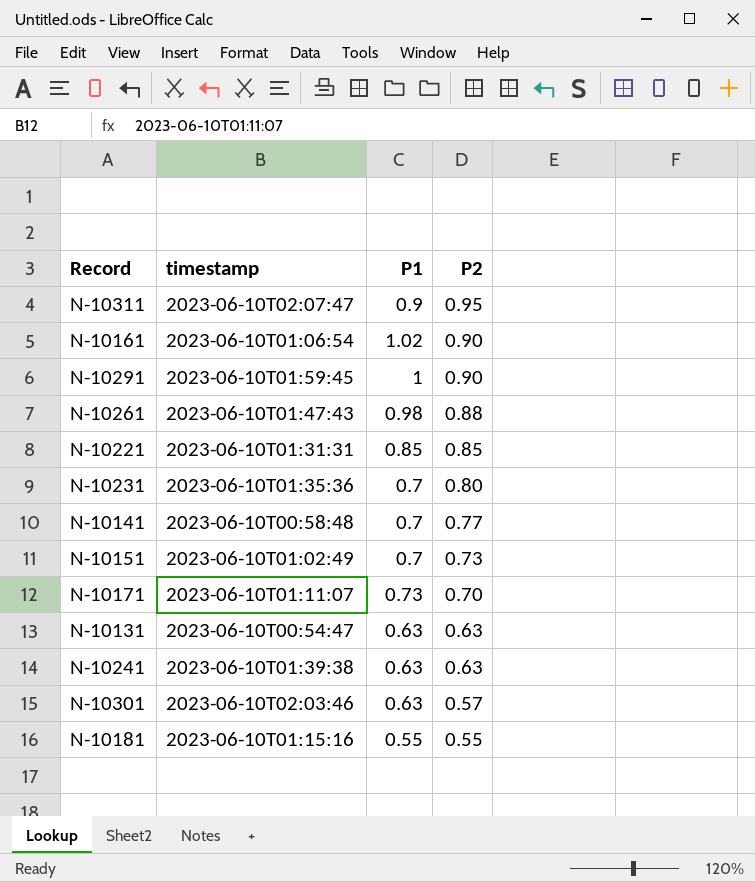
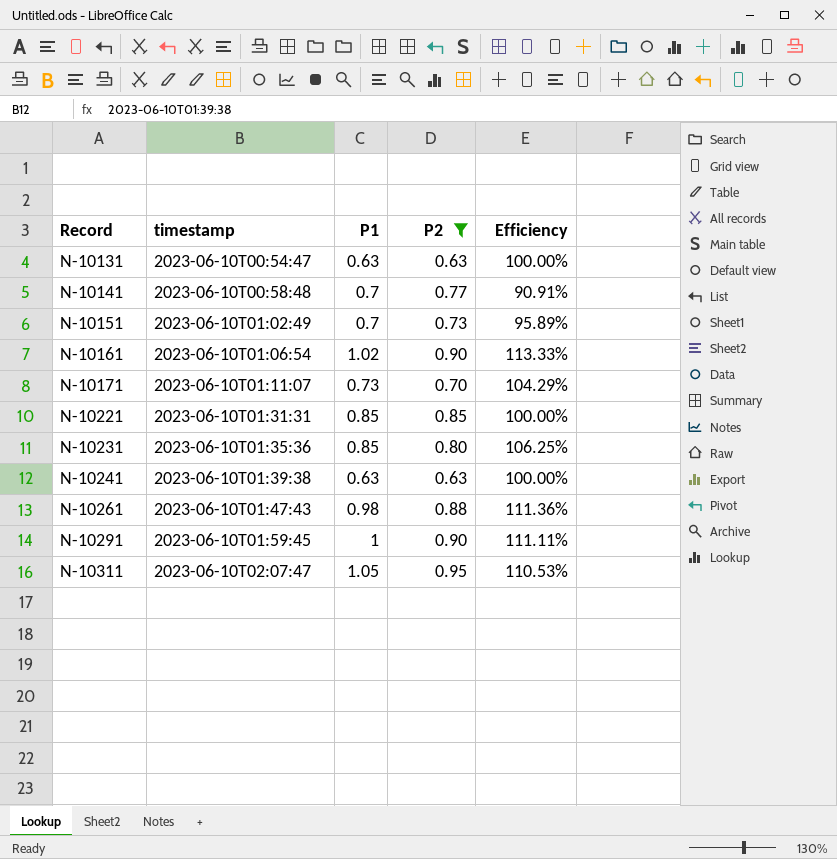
filter: none -> P2 >= 0.63
row order: P2 descending -> Record ascending
column Efficiency | formula: none -> [P1] / [P2]
N-10231 | P1: 0.7 -> 0.85
N-10311 | P1: 0.9 -> 1.05

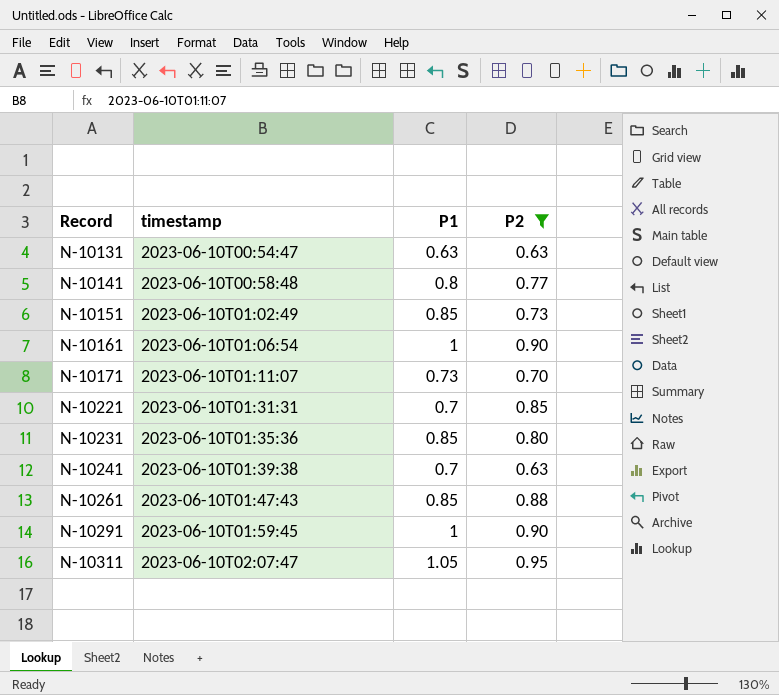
column Efficiency | formula: [P1] / [P2] -> none
N-10141 | P1: 0.7 -> 0.8
N-10151 | P1: 0.7 -> 0.85
N-10161 | P1: 1.02 -> 1
N-10221 | P1: 0.85 -> 0.7
N-10241 | P1: 0.63 -> 0.7
N-10261 | P1: 0.98 -> 0.85

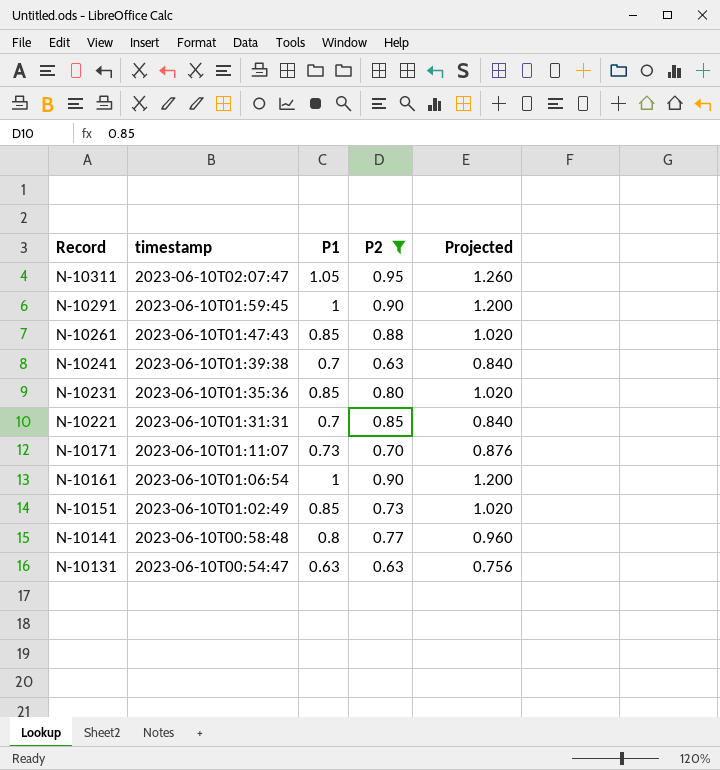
row order: Record ascending -> Record descending
column Projected | formula: none -> [P1] * 1.2

